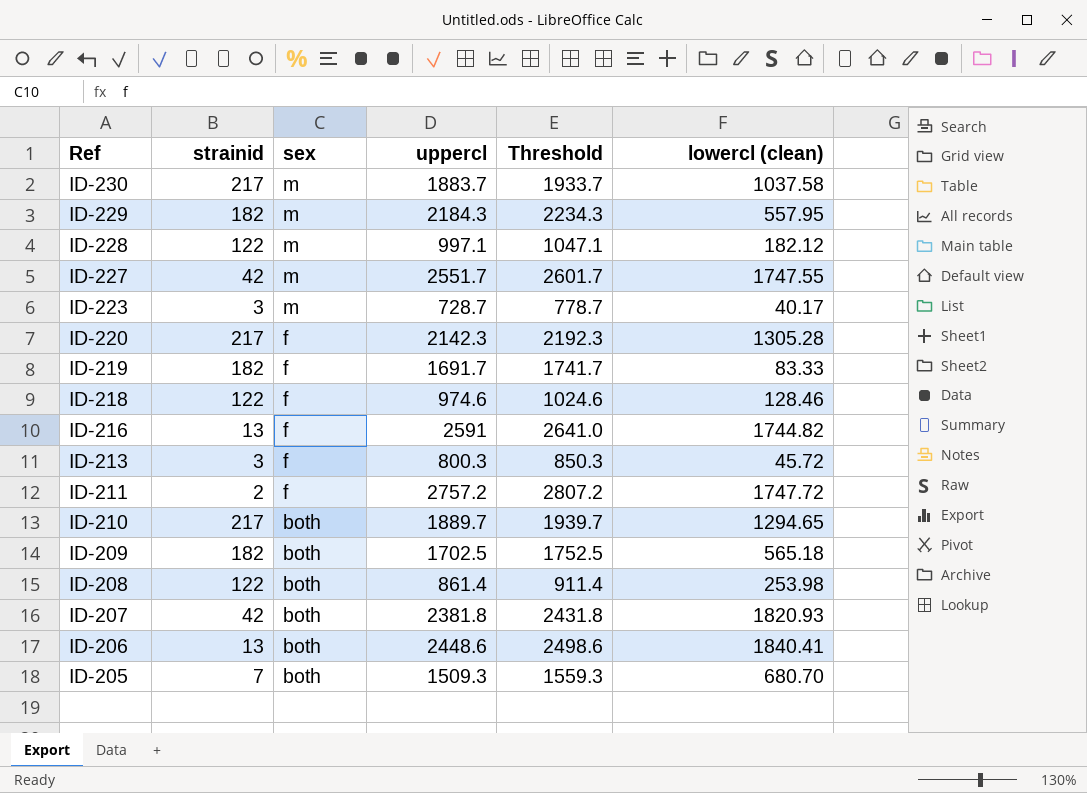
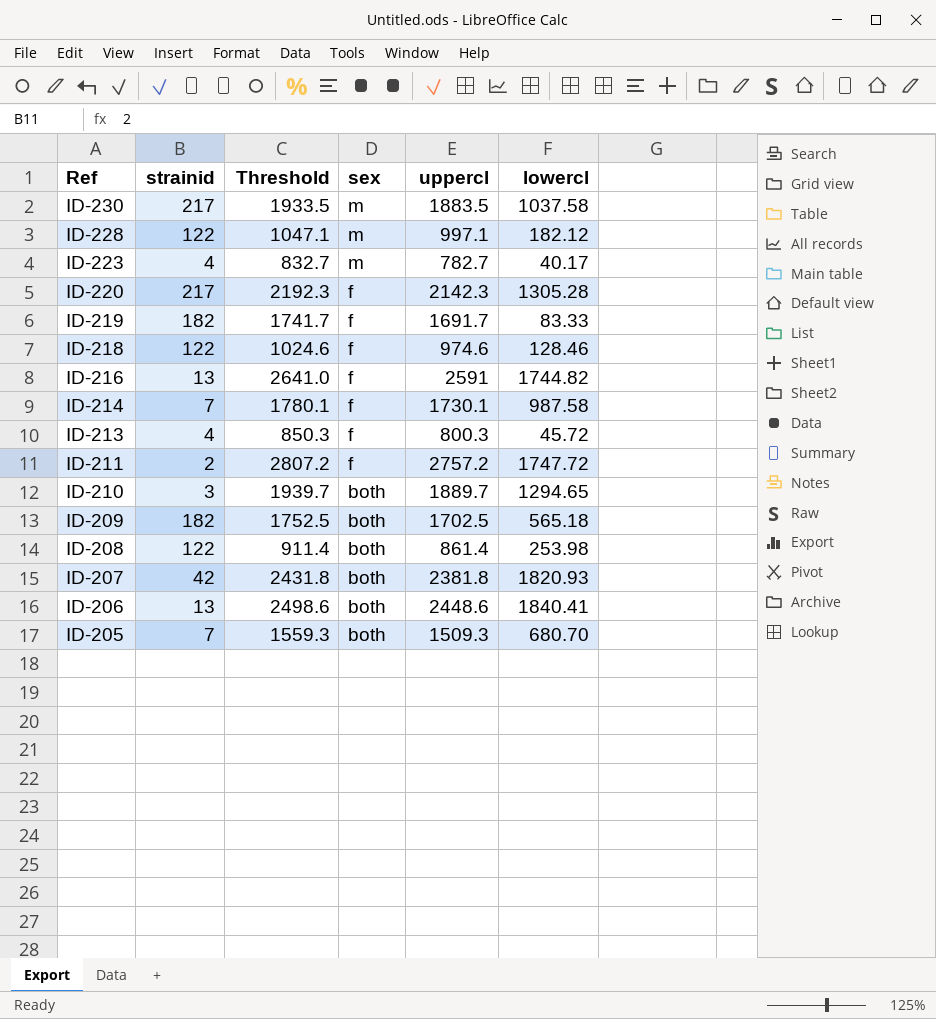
column Threshold | position: 5 -> 3
column name: lowercl (clean) -> lowercl
row ID-229: 182 | m | 2184.3 | 2234.3 | 557.95 -> none
row ID-227: 42 | m | 2551.7 | 2601.7 | 1747.55 -> none
ID-230 | Threshold: 1933.7 -> 1933.5
ID-230 | uppercl: 1883.7 -> 1883.5
ID-223 | strainid: 3 -> 4
ID-223 | Threshold: 778.7 -> 832.7
ID-223 | uppercl: 728.7 -> 782.7
row ID-214: none -> 7 | 1780.1 | f | 1730.1 | 987.58
ID-213 | strainid: 3 -> 4
ID-210 | strainid: 217 -> 3

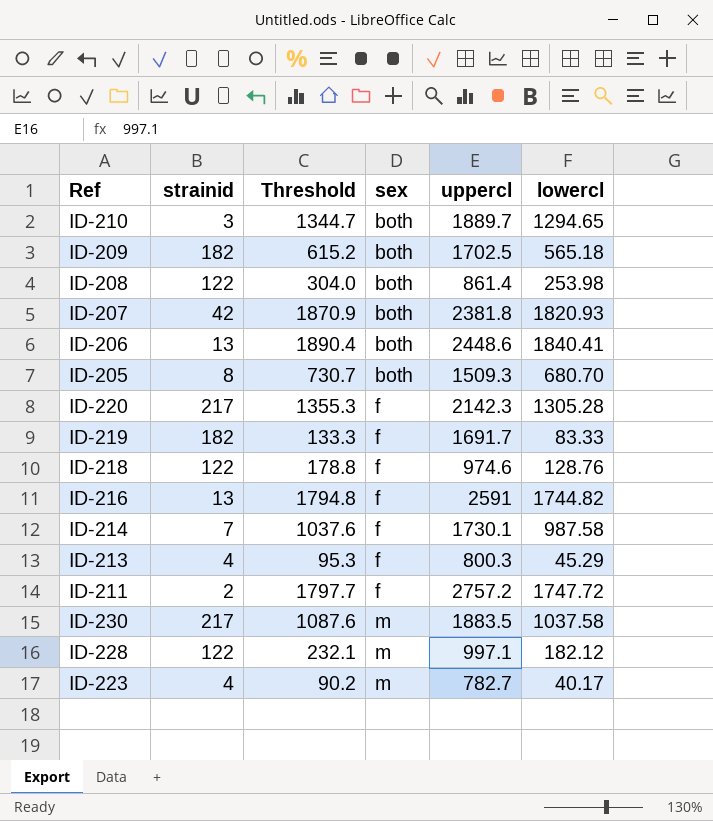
row order: Ref descending -> sex ascending
column Threshold | formula: [uppercl] + 50 -> [lowercl] + 50
ID-205 | strainid: 7 -> 8
ID-218 | lowercl: 128.46 -> 128.76
ID-213 | lowercl: 45.72 -> 45.29

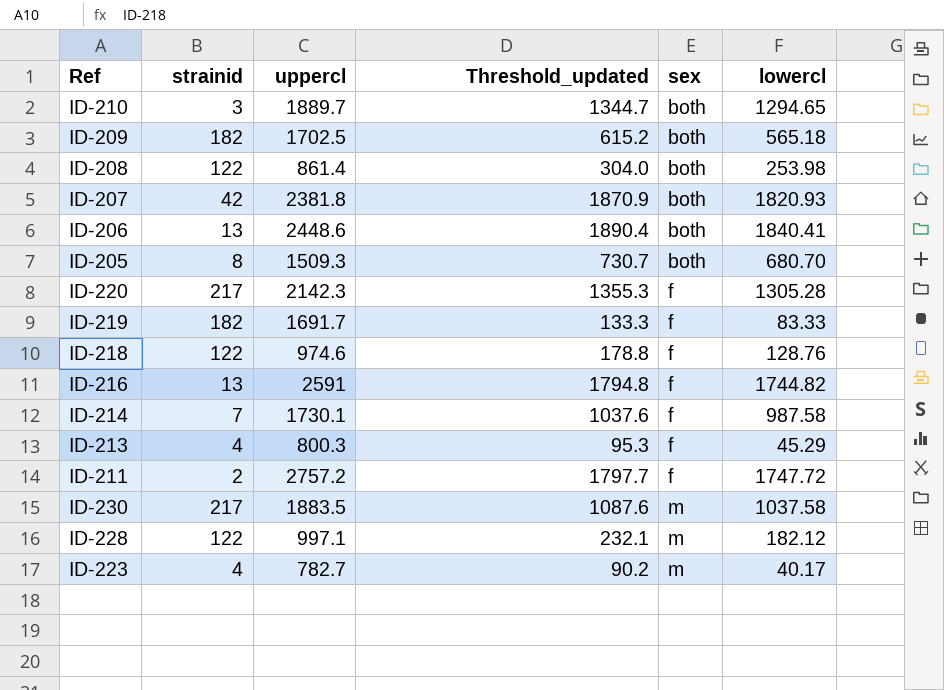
column uppercl | position: 5 -> 3
column name: Threshold -> Threshold_updated

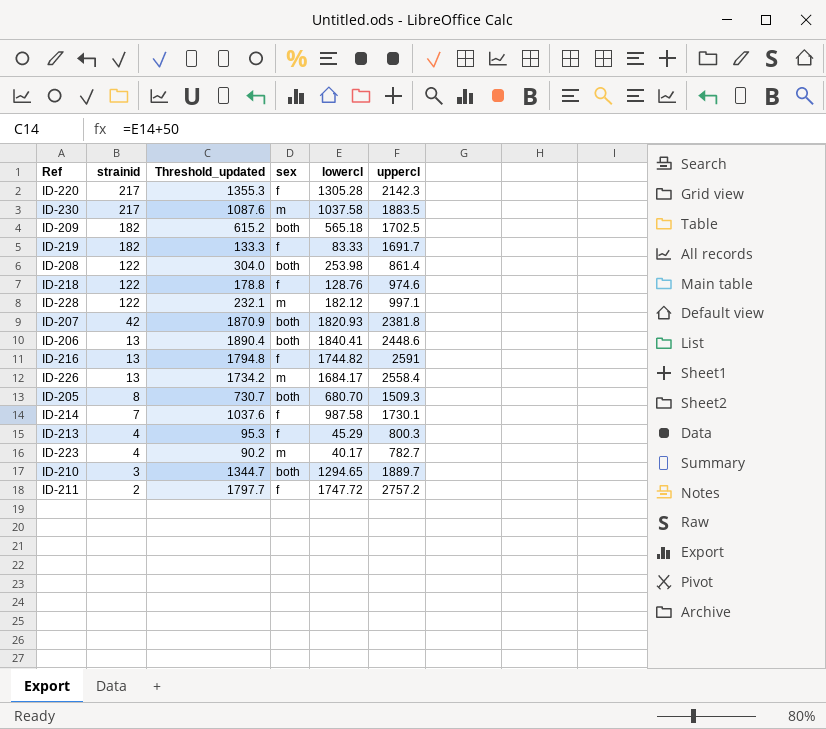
row order: sex ascending -> strainid descending
column uppercl | position: 3 -> 6
row ID-226: none -> 13 | 1734.2 | m | 1684.17 | 2558.4

